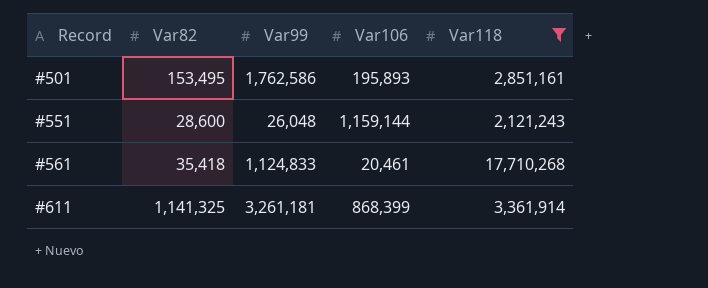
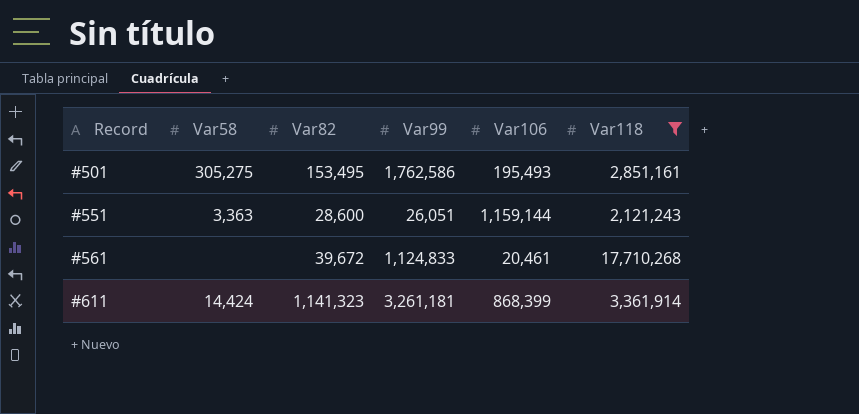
column Var58 | position: none -> 2
#501 | Var106: 195,893 -> 195,493
#551 | Var99: 26,048 -> 26,051
#561 | Var82: 35,418 -> 39,672
#611 | Var82: 1,141,325 -> 1,141,323

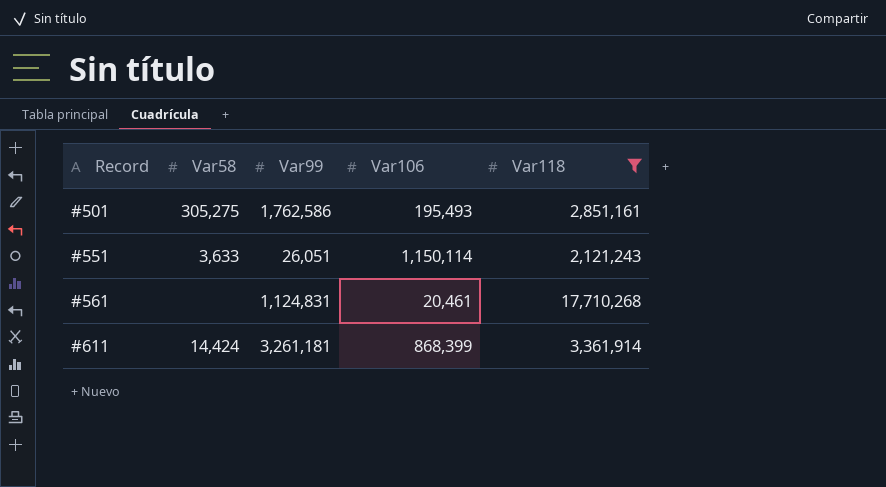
column Var82 | position: 3 -> none
#551 | Var58: 3,363 -> 3,633
#551 | Var106: 1,159,144 -> 1,150,114
#561 | Var99: 1,124,833 -> 1,124,831

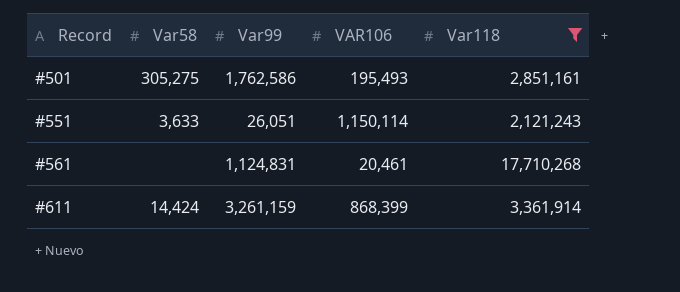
column name: Var106 -> VAR106
#611 | Var99: 3,261,181 -> 3,261,159

